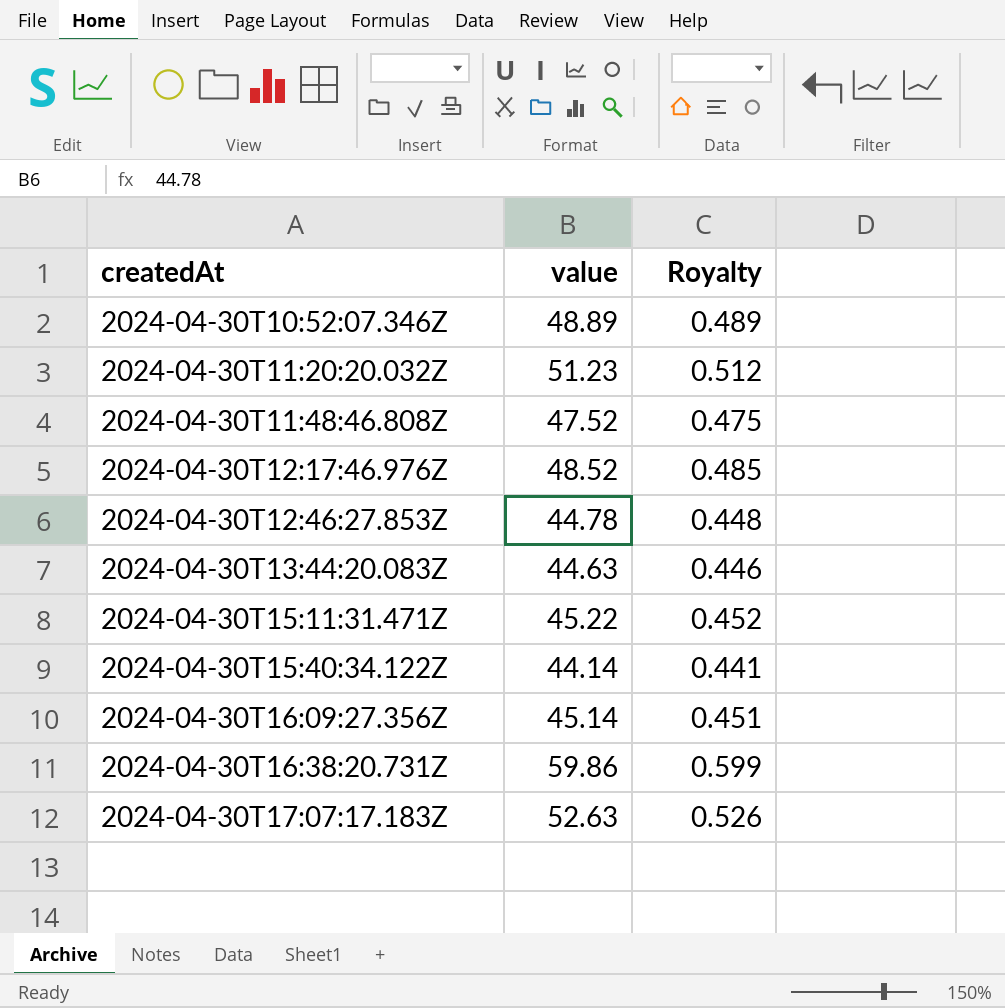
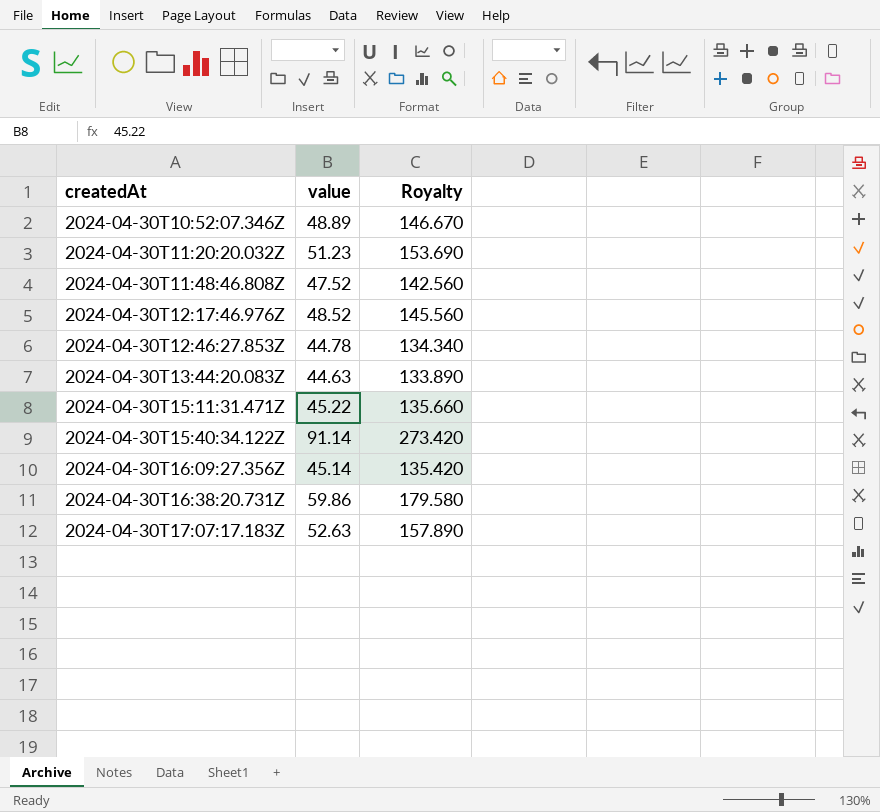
column Royalty | formula: [value] * 0.01 -> [value] * 3
2024-04-30T15:40:34.122Z | value: 44.14 -> 91.14

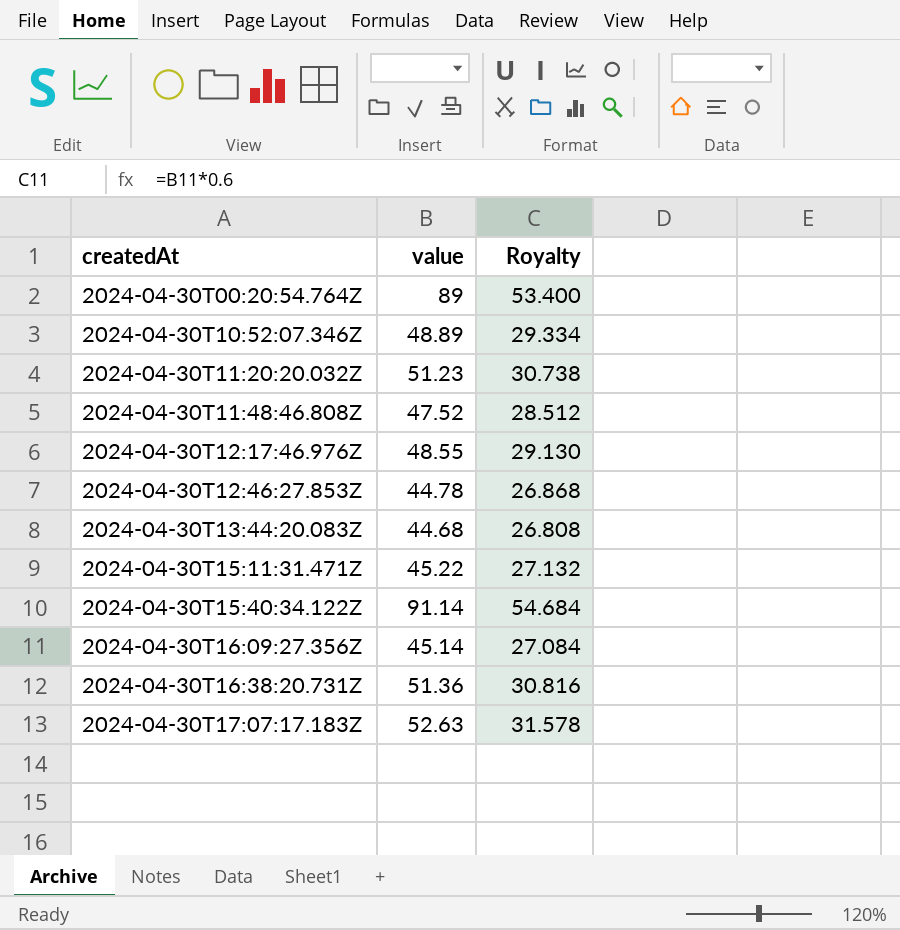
column Royalty | formula: [value] * 3 -> [value] * 0.6
row 2024-04-30T00:20:54.764Z: none -> 89 | 53.400
2024-04-30T12:17:46.976Z | value: 48.52 -> 48.55
2024-04-30T13:44:20.083Z | value: 44.63 -> 44.68
2024-04-30T16:38:20.731Z | value: 59.86 -> 51.36

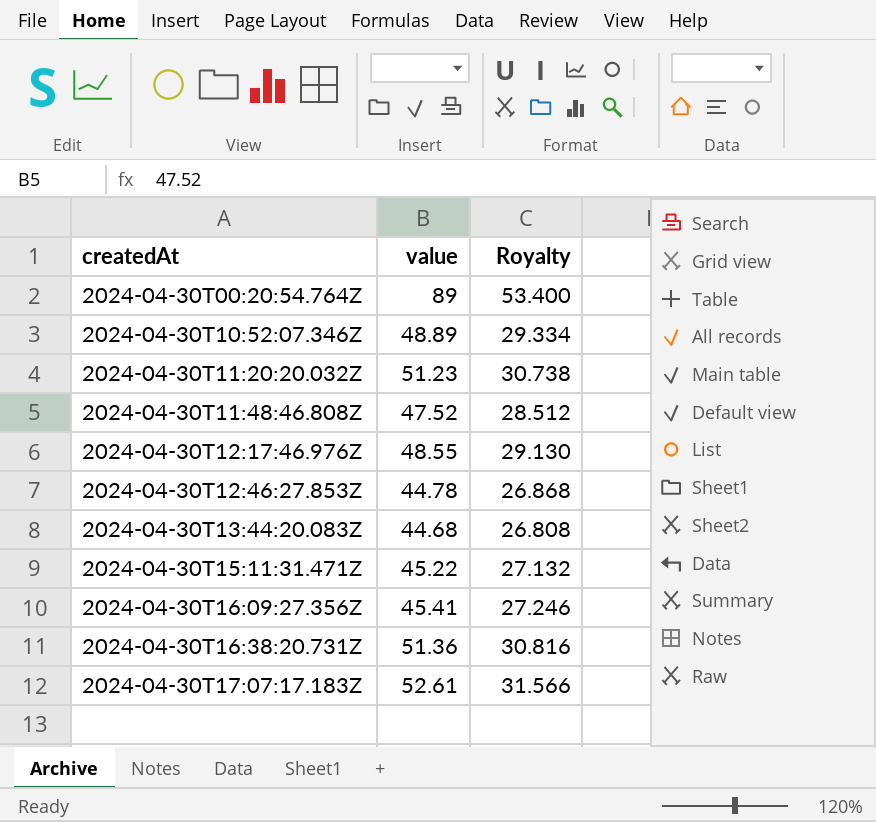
row 2024-04-30T15:40:34.122Z: 91.14 | 54.684 -> none
2024-04-30T16:09:27.356Z | value: 45.14 -> 45.41
2024-04-30T16:09:27.356Z | Royalty: 27.084 -> 27.246
2024-04-30T17:07:17.183Z | value: 52.63 -> 52.61
2024-04-30T17:07:17.183Z | Royalty: 31.578 -> 31.566

